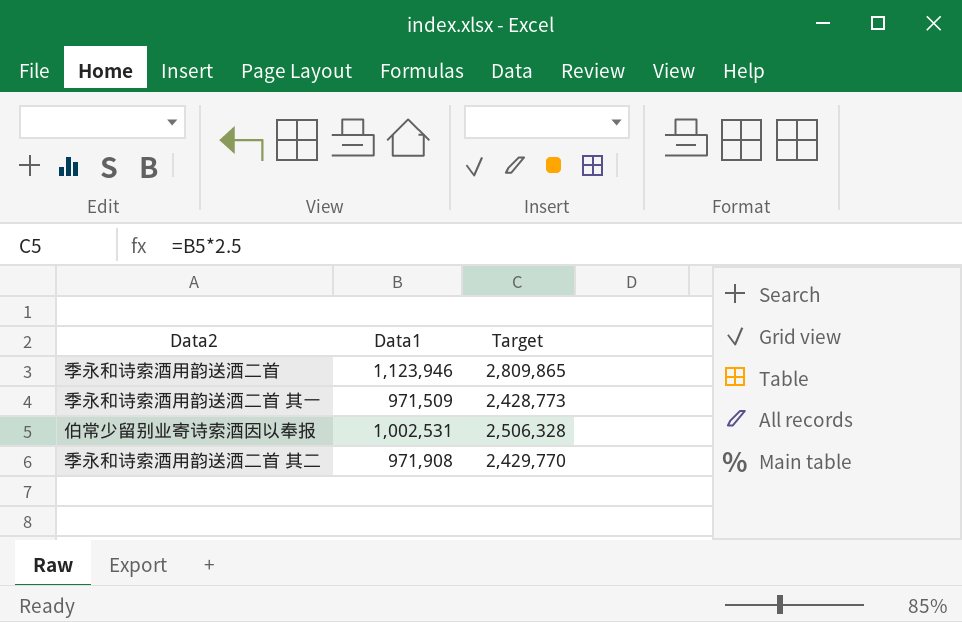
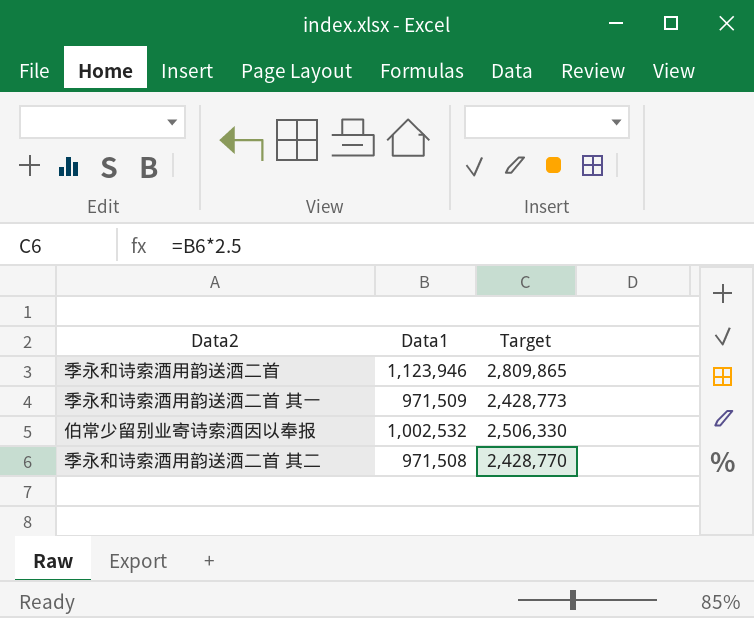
伯常少留别业寄诗索酒因以奉报 | Data1: 1,002,531 -> 1,002,532
伯常少留别业寄诗索酒因以奉报 | Target: 2,506,328 -> 2,506,330
季永和诗索酒用韵送酒二首 其二 | Data1: 971,908 -> 971,508
季永和诗索酒用韵送酒二首 其二 | Target: 2,429,770 -> 2,428,770

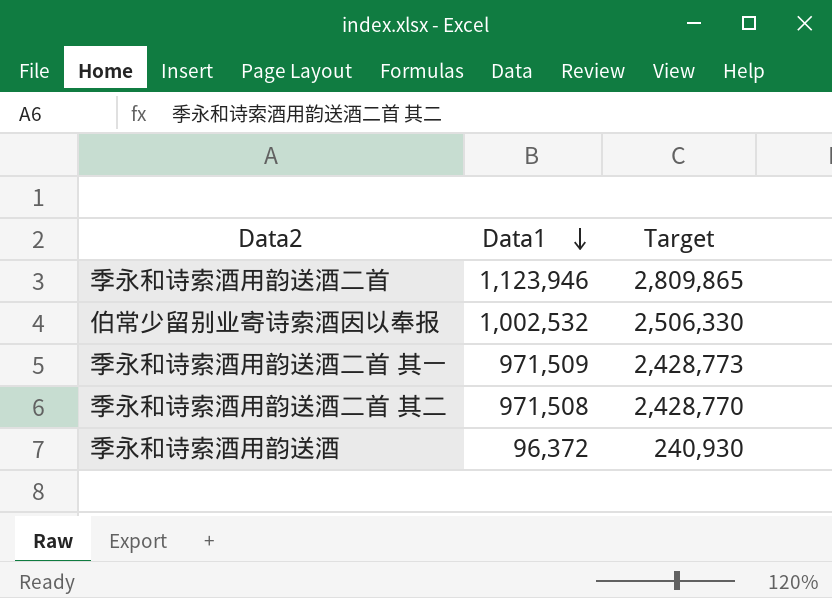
row order: none -> Data1 descending
row 季永和诗索酒用韵送酒: none -> 96,372 | 240,930

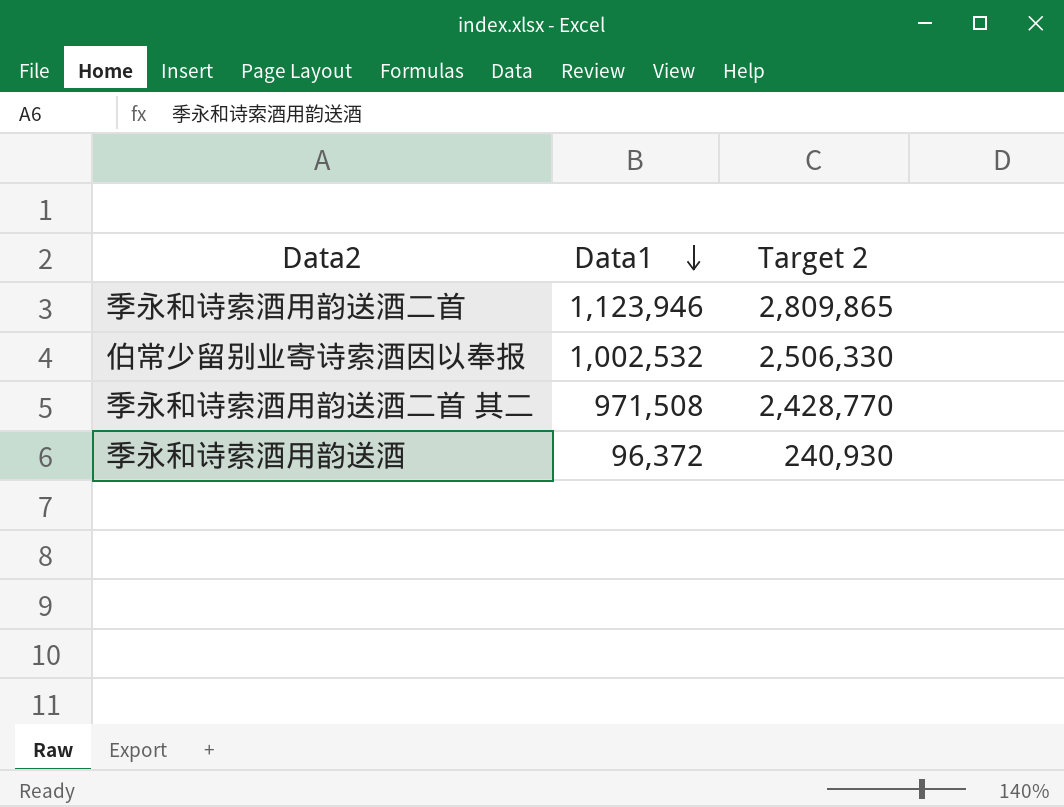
column name: Target -> Target 2
row 季永和诗索酒用韵送酒二首 其一: 971,509 | 2,428,773 -> none

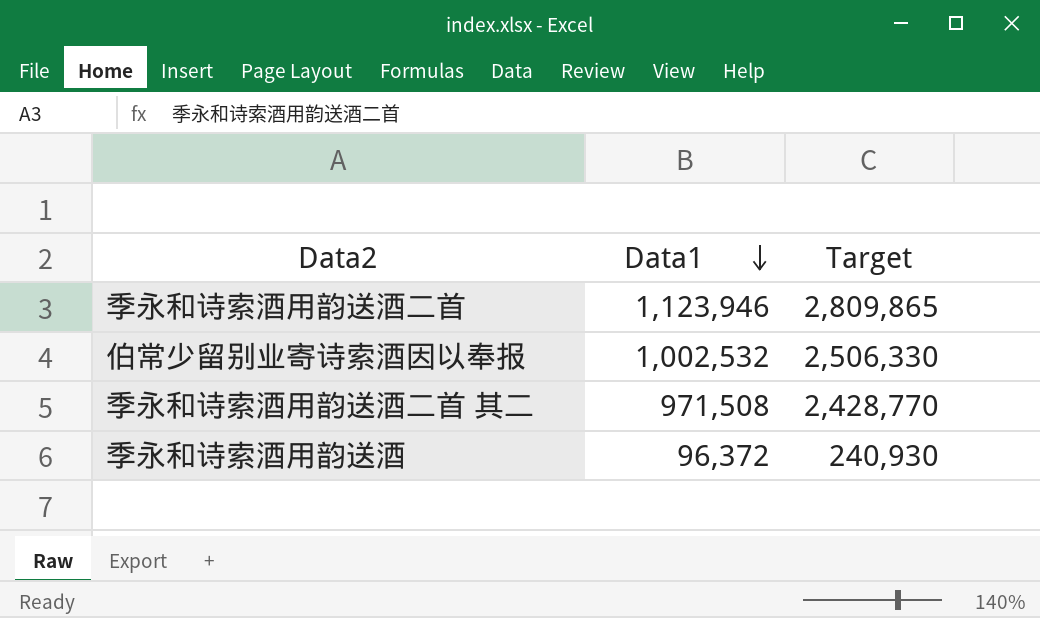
column name: Target 2 -> Target

